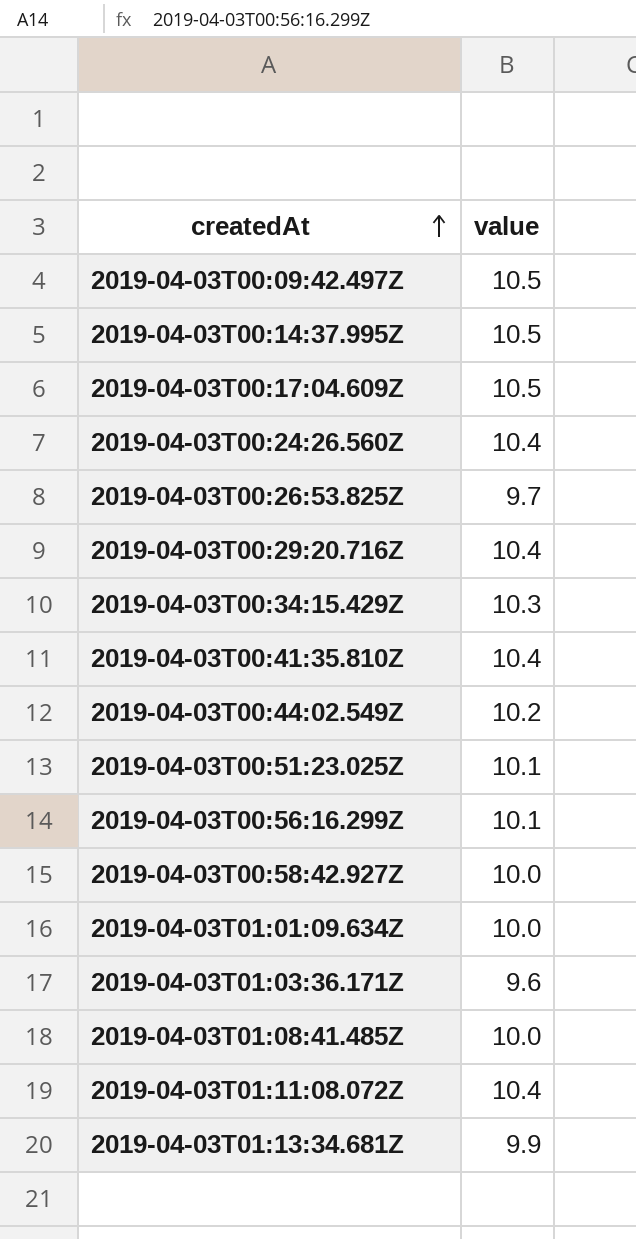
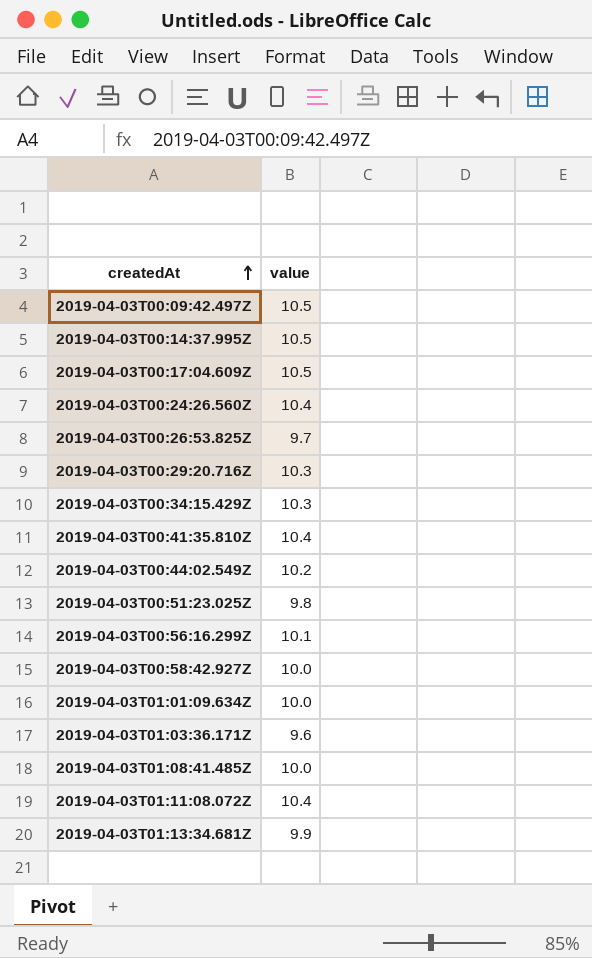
2019-04-03T00:29:20.716Z | value: 10.4 -> 10.3
2019-04-03T00:51:23.025Z | value: 10.1 -> 9.8

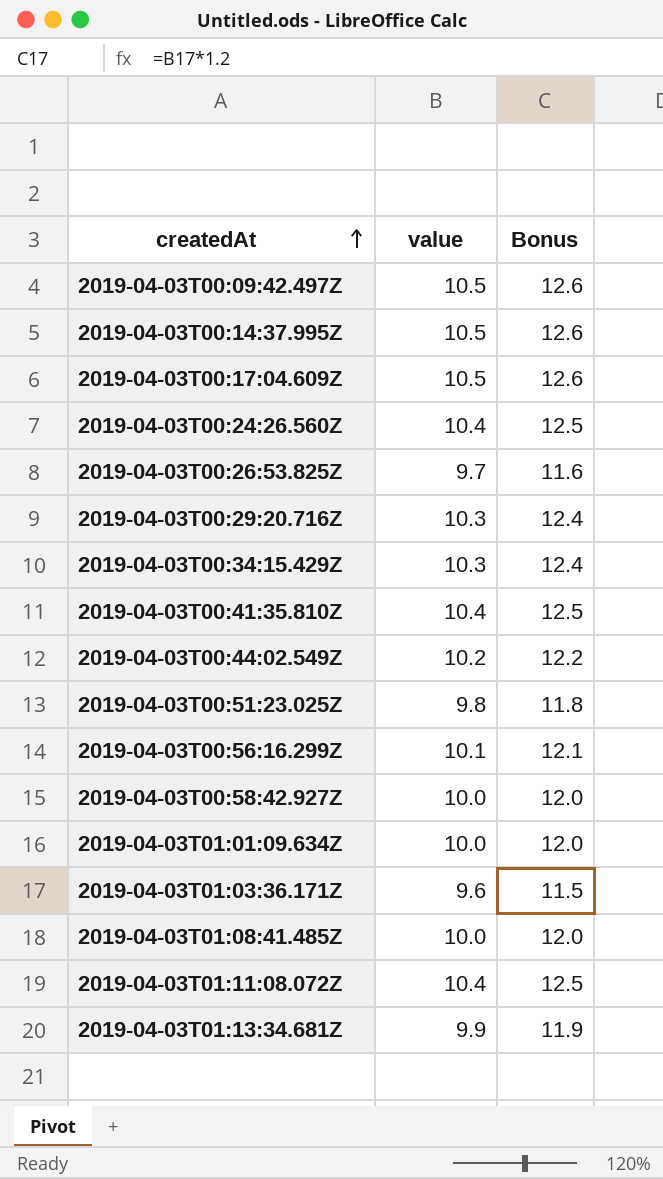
column Bonus | formula: none -> [value] * 1.2

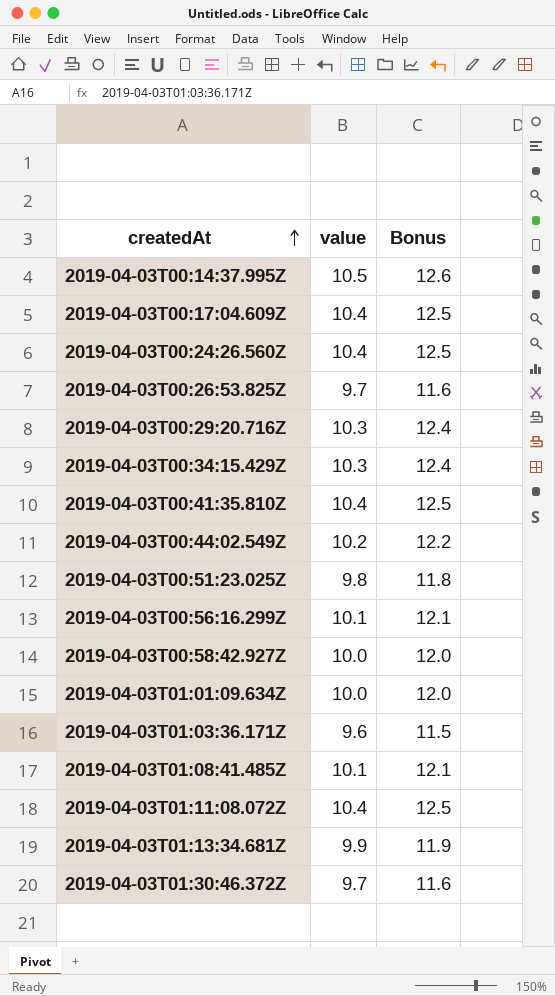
row 2019-04-03T00:09:42.497Z: 10.5 | 12.6 -> none
2019-04-03T00:17:04.609Z | value: 10.5 -> 10.4
2019-04-03T00:17:04.609Z | Bonus: 12.6 -> 12.5
2019-04-03T01:08:41.485Z | value: 10.0 -> 10.1
2019-04-03T01:08:41.485Z | Bonus: 12.0 -> 12.1
row 2019-04-03T01:30:46.372Z: none -> 9.7 | 11.6

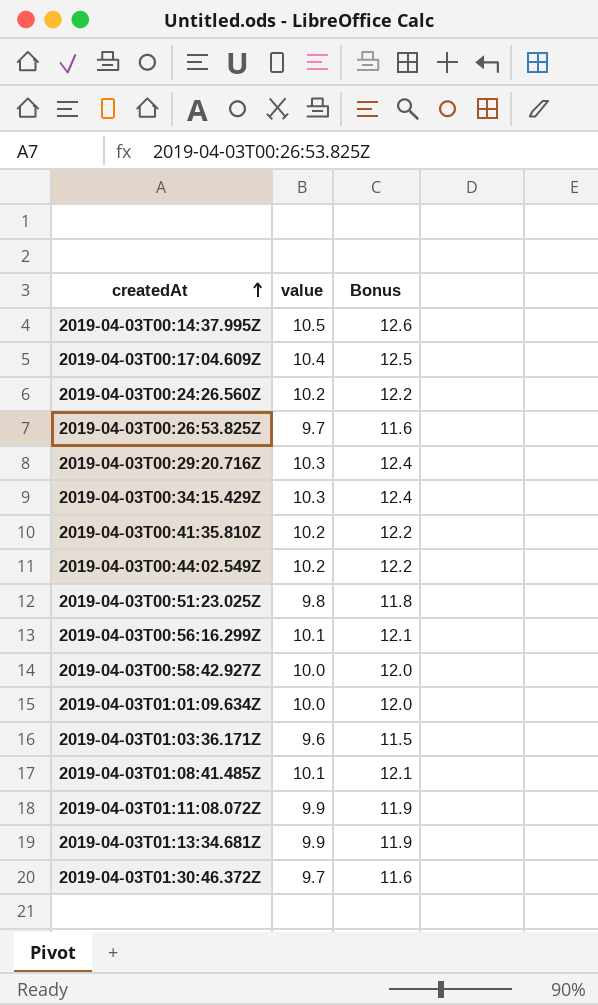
2019-04-03T00:24:26.560Z | value: 10.4 -> 10.2
2019-04-03T00:24:26.560Z | Bonus: 12.5 -> 12.2
2019-04-03T00:41:35.810Z | value: 10.4 -> 10.2
2019-04-03T00:41:35.810Z | Bonus: 12.5 -> 12.2
2019-04-03T01:11:08.072Z | value: 10.4 -> 9.9
2019-04-03T01:11:08.072Z | Bonus: 12.5 -> 11.9

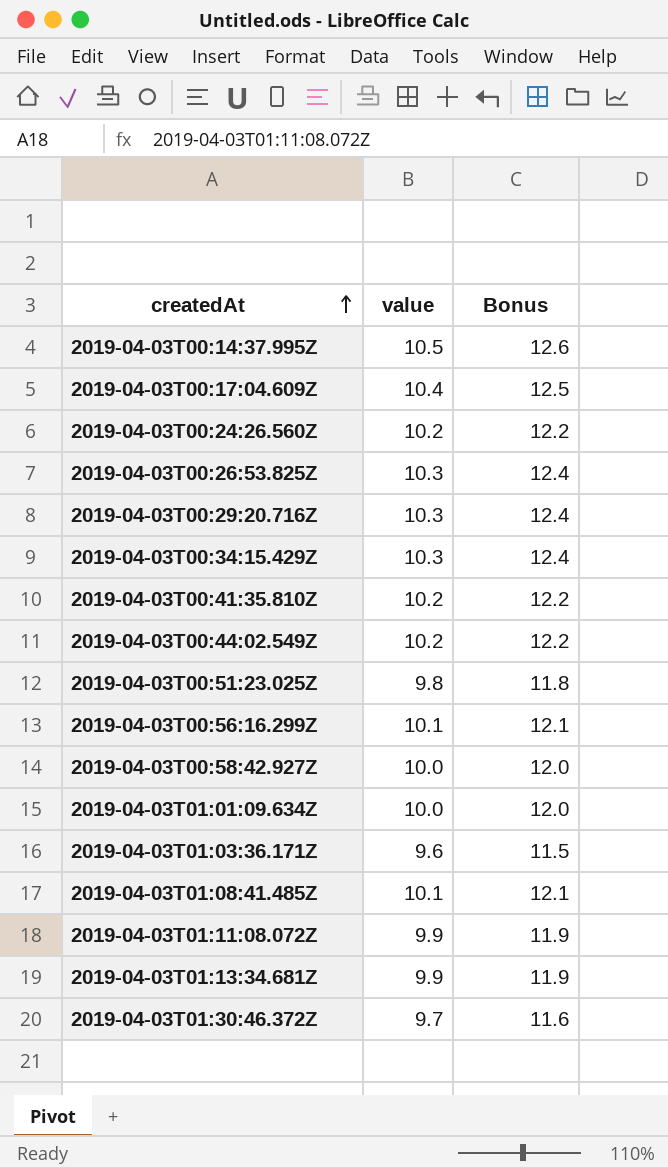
2019-04-03T00:26:53.825Z | value: 9.7 -> 10.3
2019-04-03T00:26:53.825Z | Bonus: 11.6 -> 12.4

